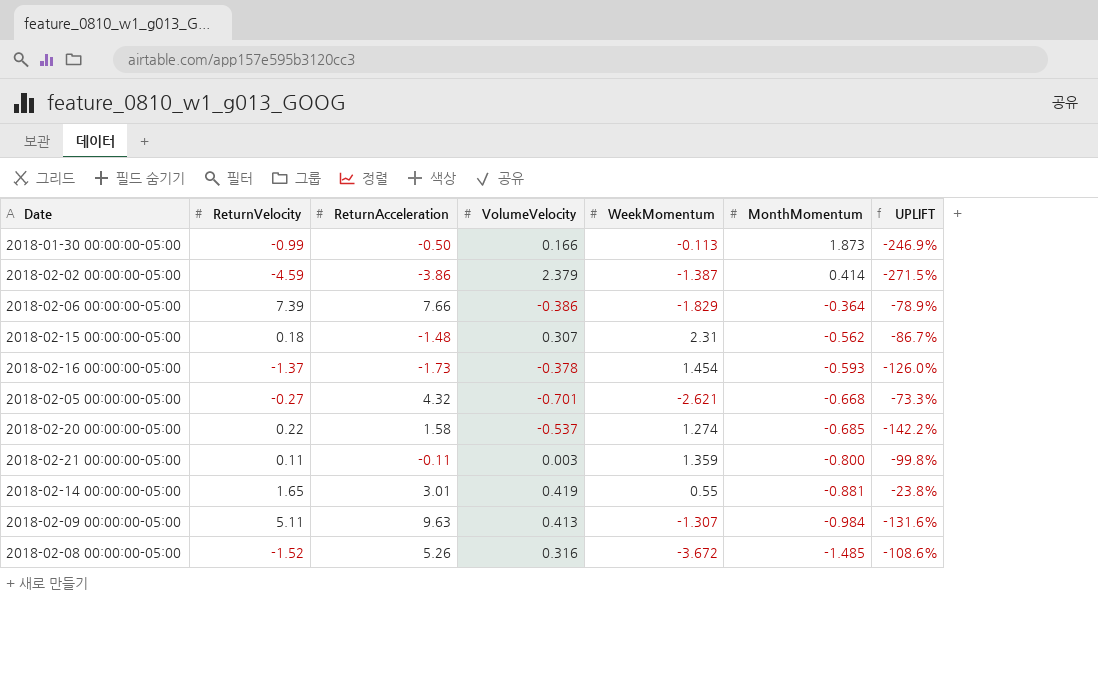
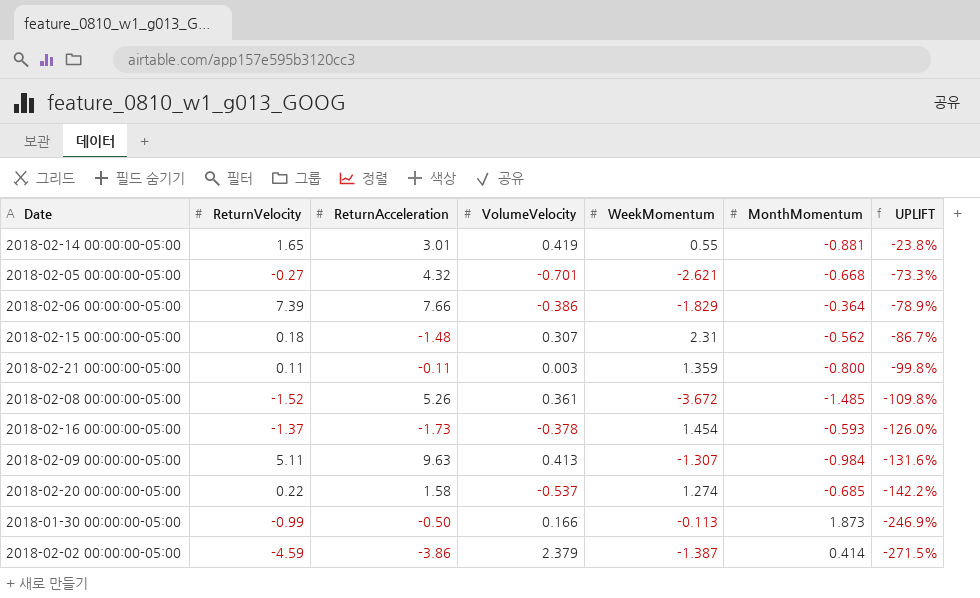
row order: MonthMomentum descending -> UPLIFT descending
2018-02-08 00:00:00-05:00 | VolumeVelocity: 0.316 -> 0.361
2018-02-08 00:00:00-05:00 | UPLIFT: -108.6% -> -109.8%

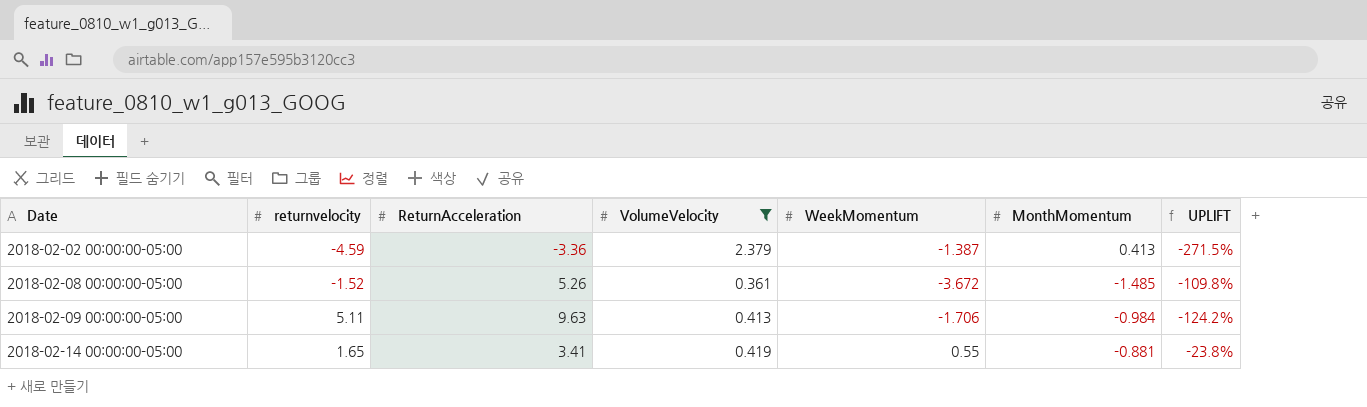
filter: none -> VolumeVelocity >= 0.361
row order: UPLIFT descending -> Date ascending
column name: ReturnVelocity -> returnvelocity
2018-02-02 00:00:00-05:00 | ReturnAcceleration: -3.86 -> -3.36
2018-02-02 00:00:00-05:00 | MonthMomentum: 0.414 -> 0.413
2018-02-09 00:00:00-05:00 | WeekMomentum: -1.307 -> -1.706
2018-02-09 00:00:00-05:00 | UPLIFT: -131.6% -> -124.2%
2018-02-14 00:00:00-05:00 | ReturnAcceleration: 3.01 -> 3.41

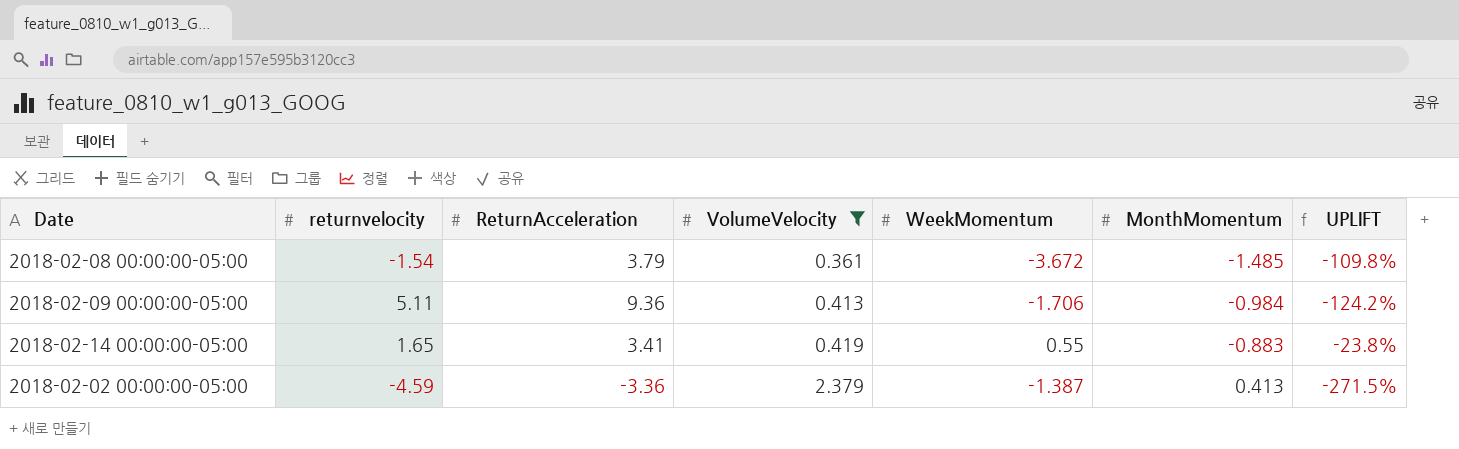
row order: Date ascending -> VolumeVelocity ascending
2018-02-08 00:00:00-05:00 | returnvelocity: -1.52 -> -1.54
2018-02-08 00:00:00-05:00 | ReturnAcceleration: 5.26 -> 3.79
2018-02-09 00:00:00-05:00 | ReturnAcceleration: 9.63 -> 9.36
2018-02-14 00:00:00-05:00 | MonthMomentum: -0.881 -> -0.883

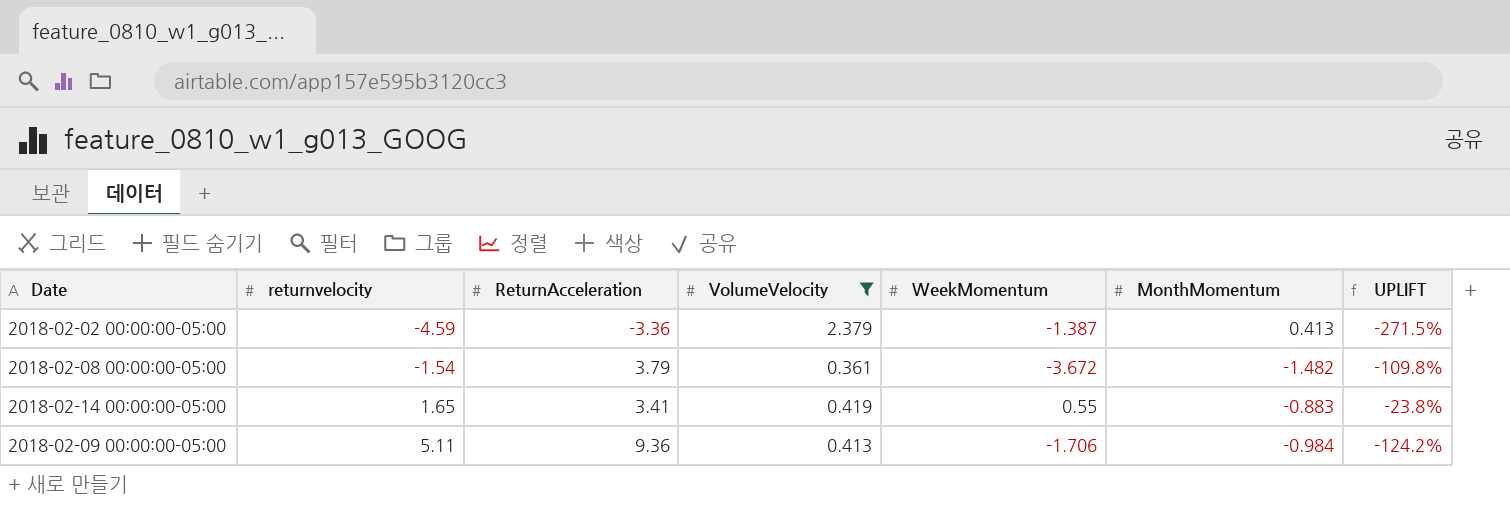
row order: VolumeVelocity ascending -> returnvelocity ascending
2018-02-08 00:00:00-05:00 | MonthMomentum: -1.485 -> -1.482

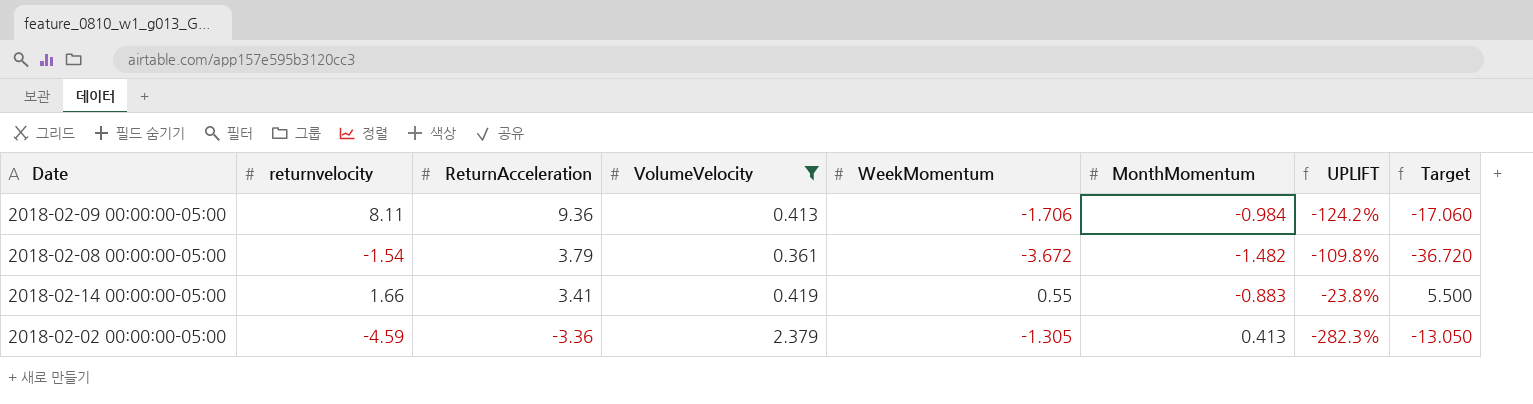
row order: returnvelocity ascending -> ReturnAcceleration descending
column Target | formula: none -> [WeekMomentum] * 10
2018-02-09 00:00:00-05:00 | returnvelocity: 5.11 -> 8.11
2018-02-14 00:00:00-05:00 | returnvelocity: 1.65 -> 1.66
2018-02-02 00:00:00-05:00 | WeekMomentum: -1.387 -> -1.305
2018-02-02 00:00:00-05:00 | UPLIFT: -271.5% -> -282.3%

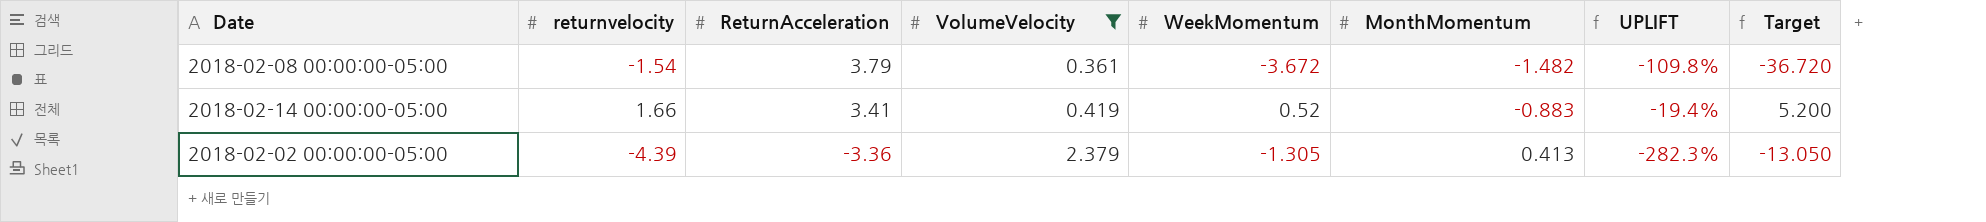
row 2018-02-09 00:00:00-05:00: 8.11 | 9.36 | 0.413 | -1.706 | -0.984 | -124.2% | -17.060 -> none
2018-02-14 00:00:00-05:00 | WeekMomentum: 0.55 -> 0.52
2018-02-14 00:00:00-05:00 | UPLIFT: -23.8% -> -19.4%
2018-02-14 00:00:00-05:00 | Target: 5.500 -> 5.200
2018-02-02 00:00:00-05:00 | returnvelocity: -4.59 -> -4.39

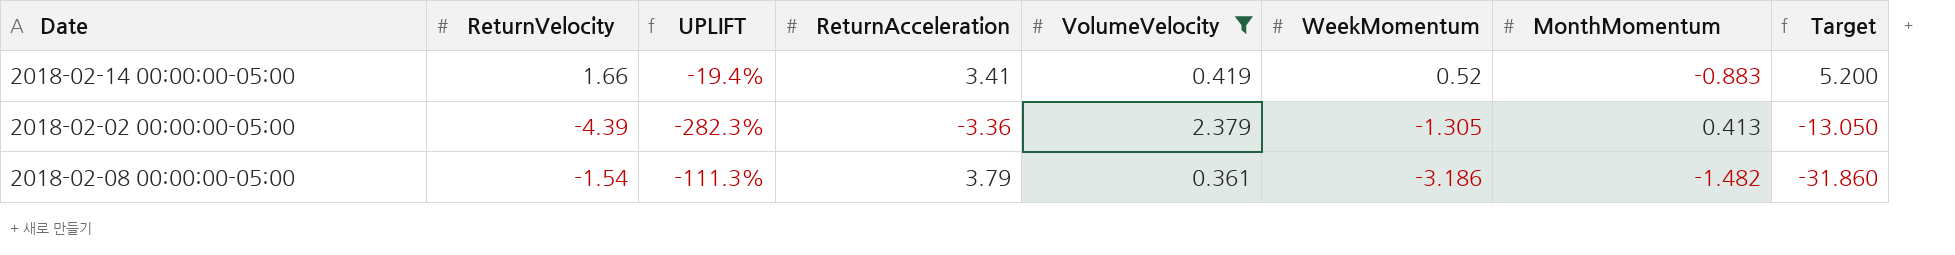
row order: ReturnAcceleration descending -> WeekMomentum descending
column name: returnvelocity -> ReturnVelocity
column UPLIFT | position: 7 -> 3
2018-02-08 00:00:00-05:00 | UPLIFT: -109.8% -> -111.3%
2018-02-08 00:00:00-05:00 | WeekMomentum: -3.672 -> -3.186
2018-02-08 00:00:00-05:00 | Target: -36.720 -> -31.860

